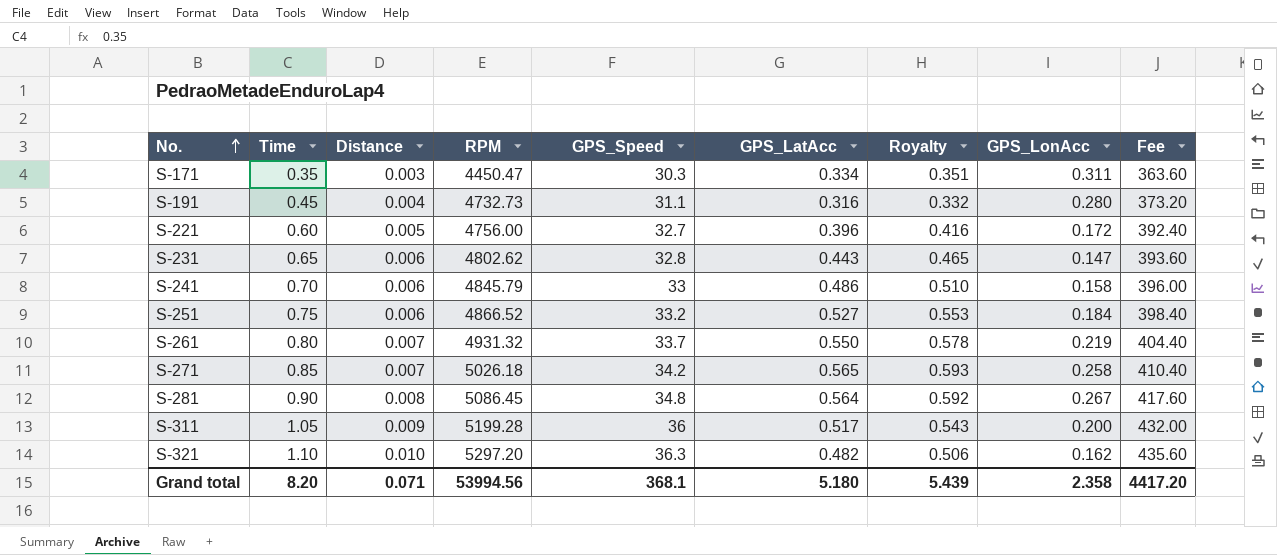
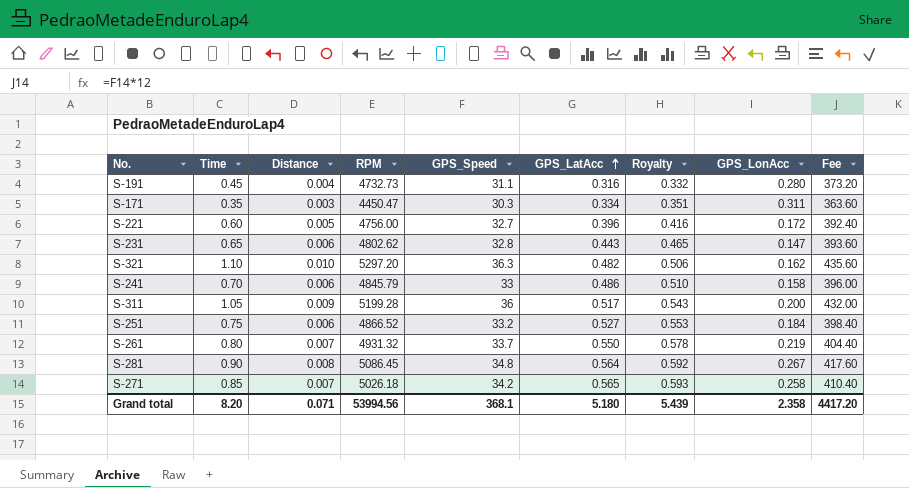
row order: No. ascending -> GPS_LatAcc ascending

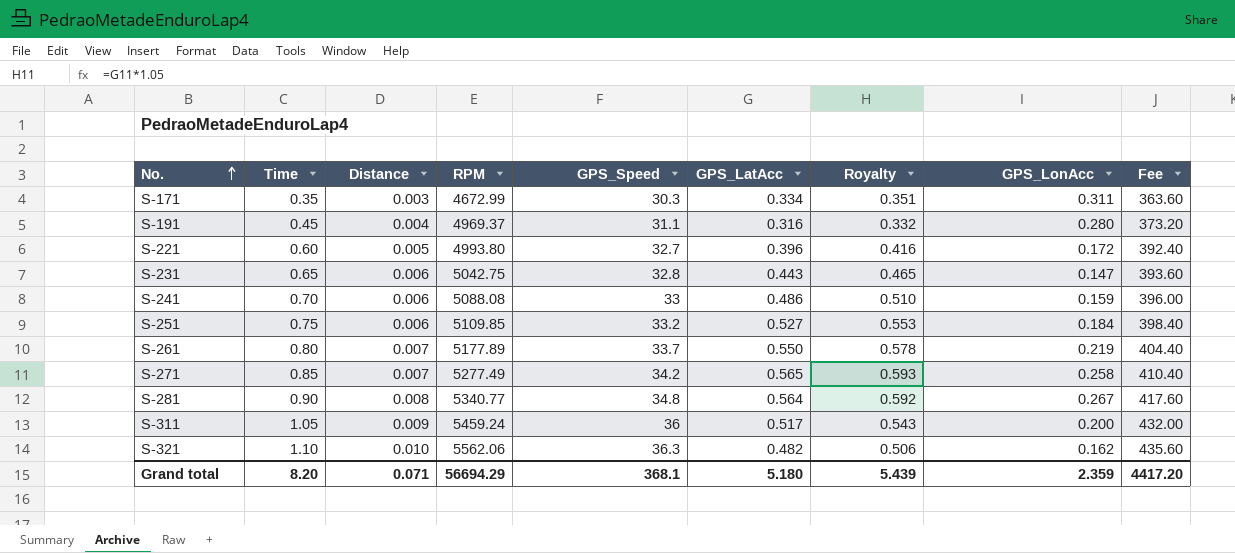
row order: GPS_LatAcc ascending -> No. ascending
S-171 | RPM: 4450.47 -> 4672.99
S-191 | RPM: 4732.73 -> 4969.37
S-221 | RPM: 4756.00 -> 4993.80
S-231 | RPM: 4802.62 -> 5042.75
S-241 | RPM: 4845.79 -> 5088.08
S-241 | GPS_LonAcc: 0.158 -> 0.159
S-251 | RPM: 4866.52 -> 5109.85
S-261 | RPM: 4931.32 -> 5177.89
S-271 | RPM: 5026.18 -> 5277.49
S-281 | RPM: 5086.45 -> 5340.77
S-311 | RPM: 5199.28 -> 5459.24
S-321 | RPM: 5297.20 -> 5562.06
Grand total | RPM: 53994.56 -> 56694.29
Grand total | GPS_LonAcc: 2.358 -> 2.359

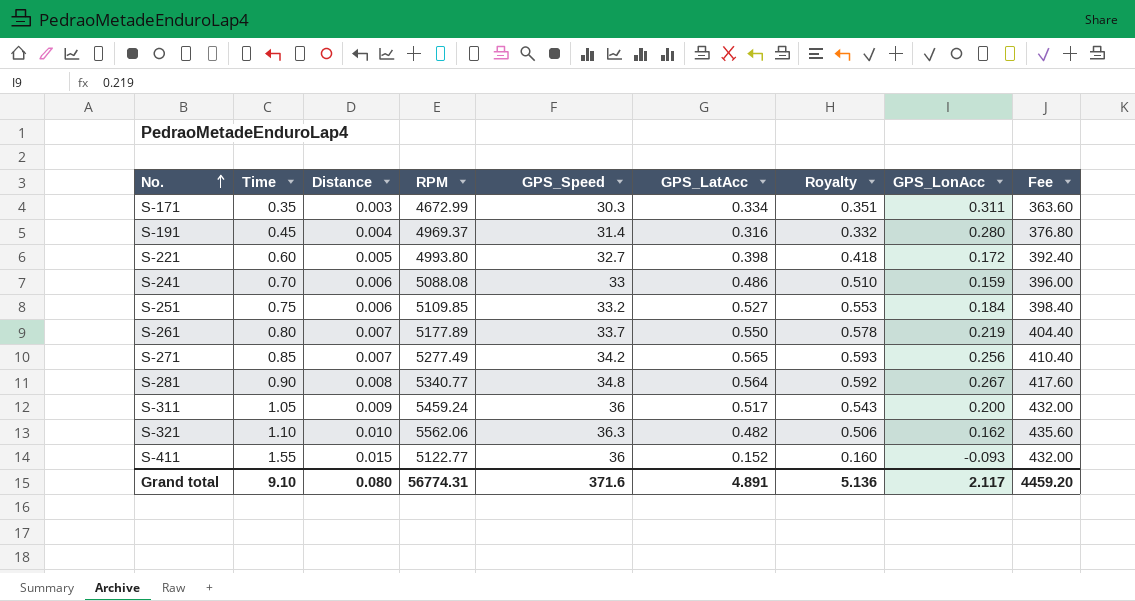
row S-231: 0.65 | 0.006 | 5042.75 | 32.8 | 0.443 | 0.465 | 0.147 | 393.60 -> none
S-191 | GPS_Speed: 31.1 -> 31.4
S-191 | Fee: 373.20 -> 376.80
S-221 | GPS_LatAcc: 0.396 -> 0.398
S-221 | Royalty: 0.416 -> 0.418
S-271 | GPS_LonAcc: 0.258 -> 0.256
row S-411: none -> 1.55 | 0.015 | 5122.77 | 36 | 0.152 | 0.160 | -0.093 | 432.00
Grand total | Time: 8.20 -> 9.10
Grand total | Distance: 0.071 -> 0.080
Grand total | RPM: 56694.29 -> 56774.31
Grand total | GPS_Speed: 368.1 -> 371.6
Grand total | GPS_LatAcc: 5.180 -> 4.891
Grand total | Royalty: 5.439 -> 5.136
Grand total | GPS_LonAcc: 2.359 -> 2.117
Grand total | Fee: 4417.20 -> 4459.20

